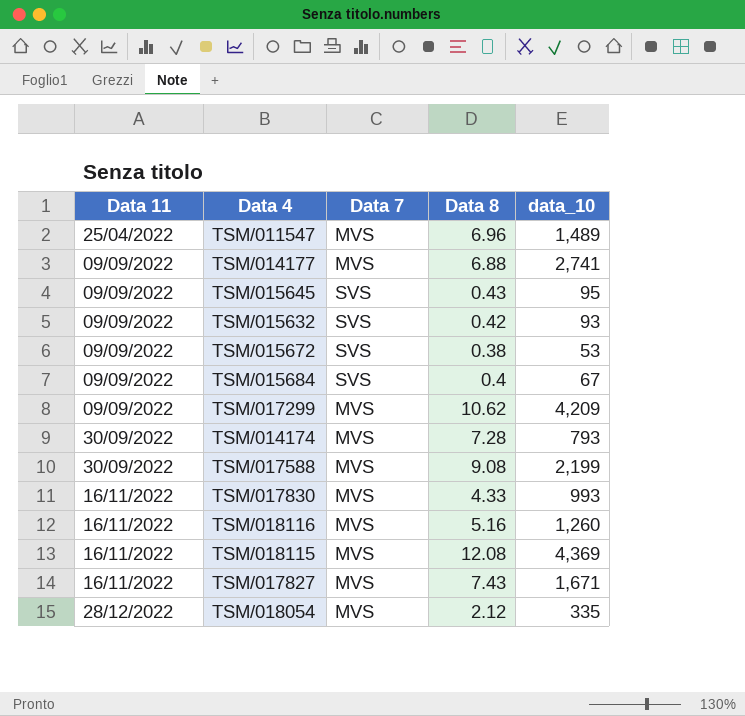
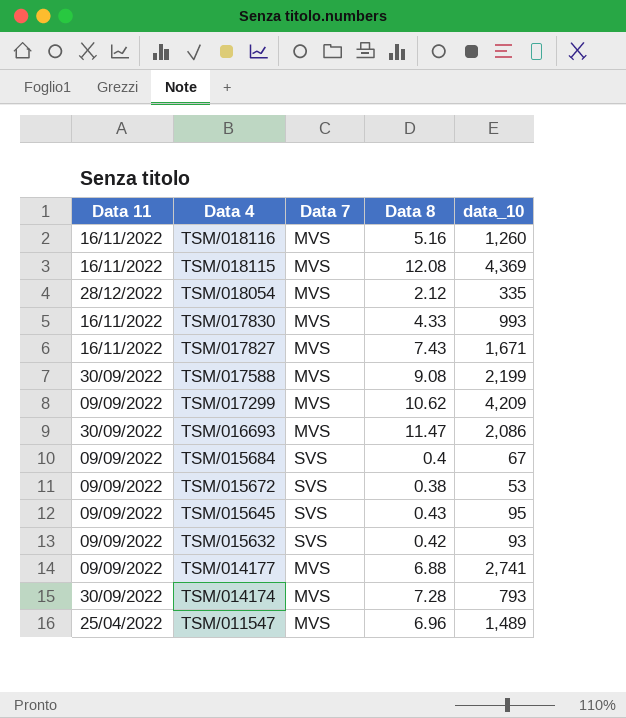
row order: Data 11 ascending -> Data 4 descending
row TSM/016693: none -> 30/09/2022 | MVS | 11.47 | 2,086

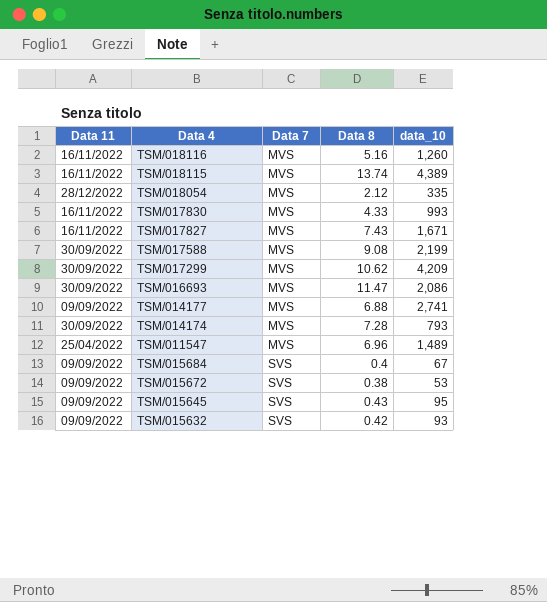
row order: Data 4 descending -> Data 7 ascending
TSM/018115 | Data 8: 12.08 -> 13.74
TSM/018115 | data_10: 4,369 -> 4,389
TSM/017299 | Data 11: 09/09/2022 -> 30/09/2022

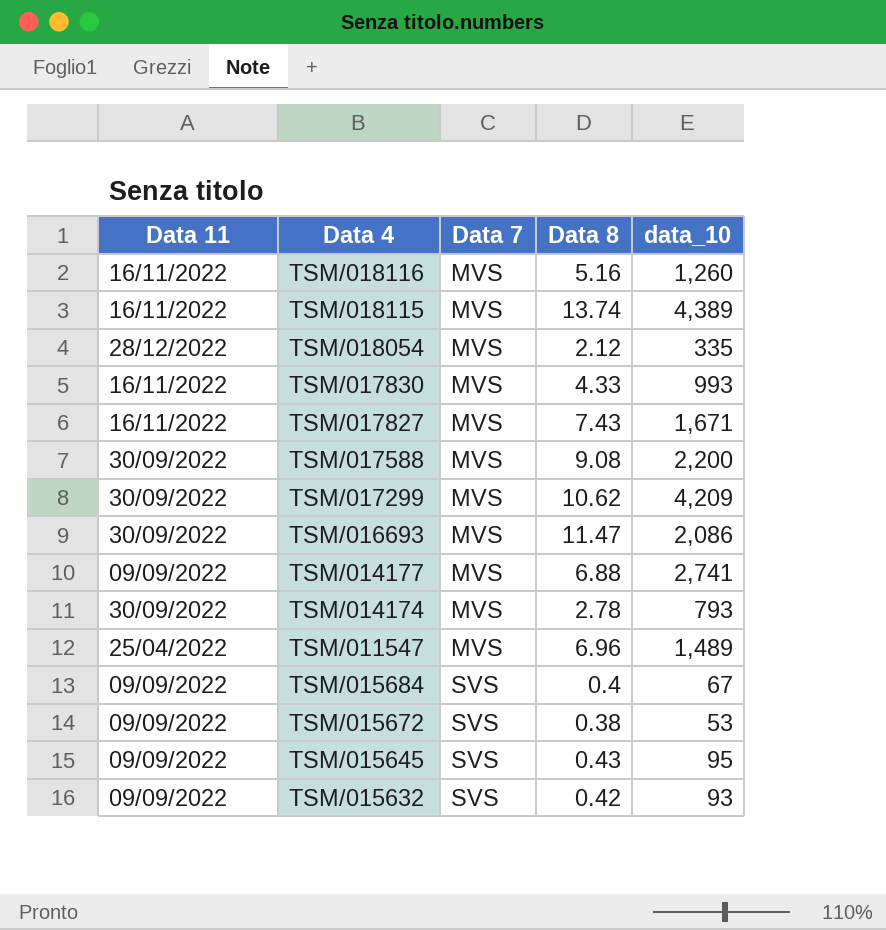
TSM/017588 | data_10: 2,199 -> 2,200
TSM/014174 | Data 8: 7.28 -> 2.78

